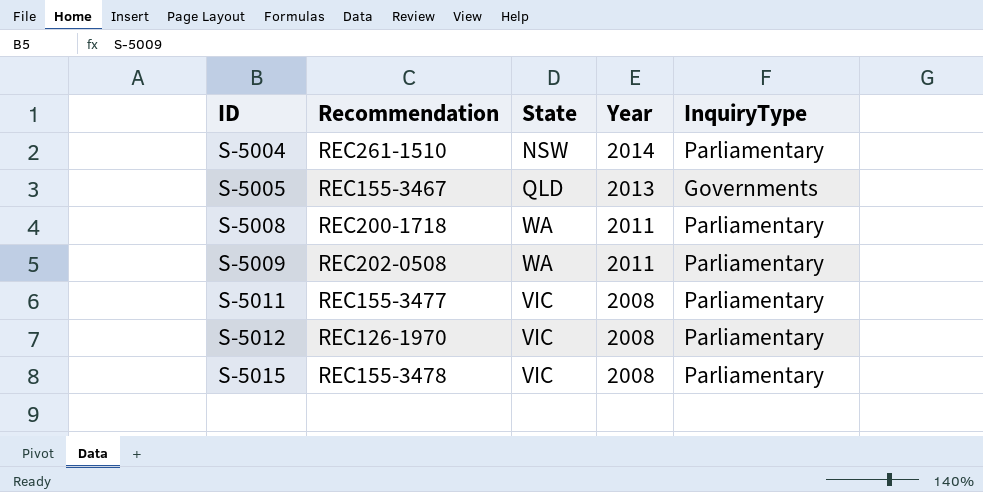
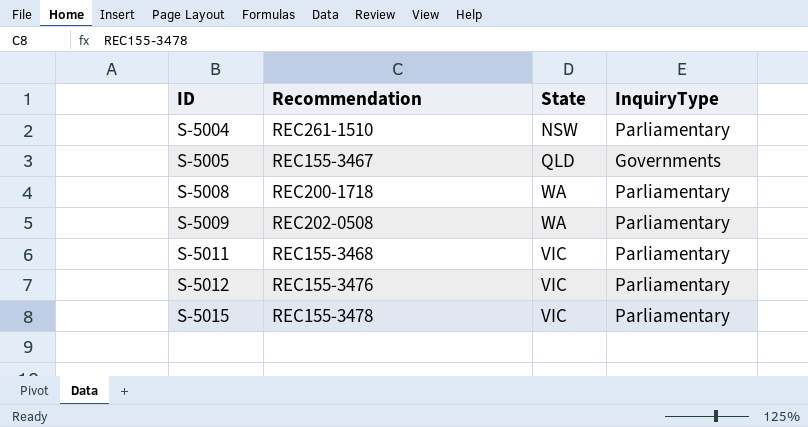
column Year | position: 4 -> none
S-5011 | Recommendation: REC155-3477 -> REC155-3468
S-5012 | Recommendation: REC126-1970 -> REC155-3476

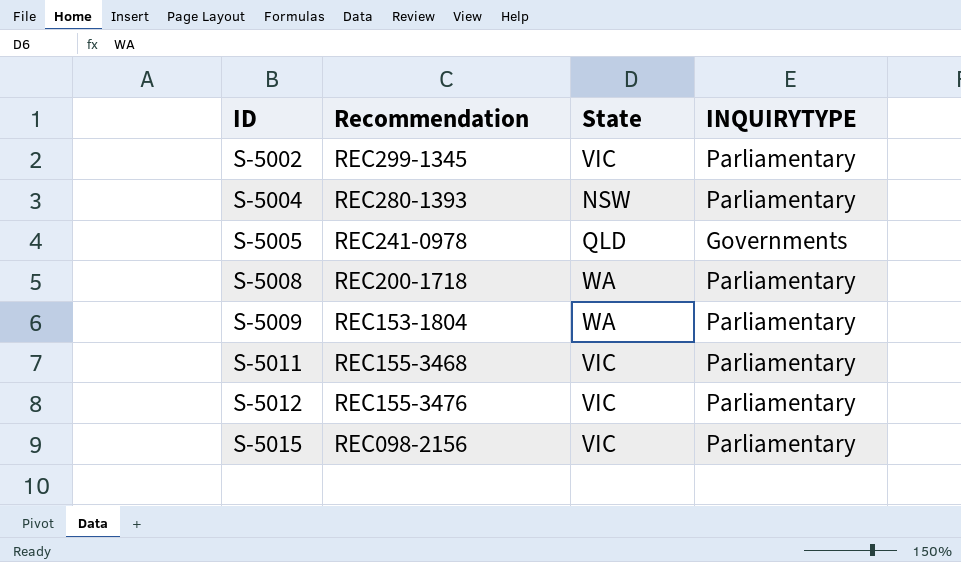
column name: InquiryType -> INQUIRYTYPE
row S-5002: none -> REC299-1345 | VIC | Parliamentary
S-5004 | Recommendation: REC261-1510 -> REC280-1393
S-5005 | Recommendation: REC155-3467 -> REC241-0978
S-5009 | Recommendation: REC202-0508 -> REC153-1804
S-5015 | Recommendation: REC155-3478 -> REC098-2156

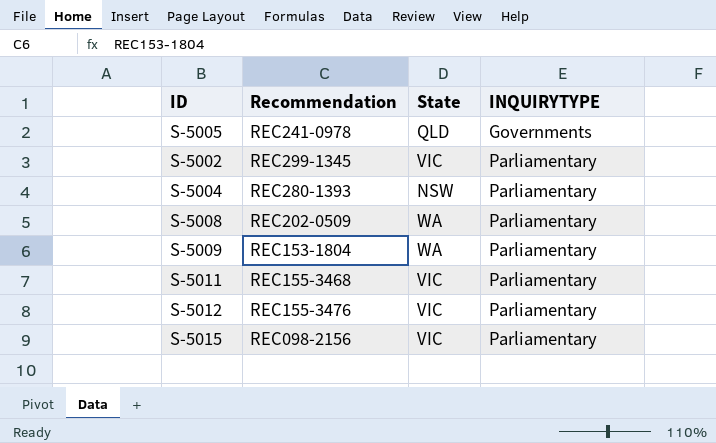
row order: ID ascending -> INQUIRYTYPE ascending
S-5008 | Recommendation: REC200-1718 -> REC202-0509

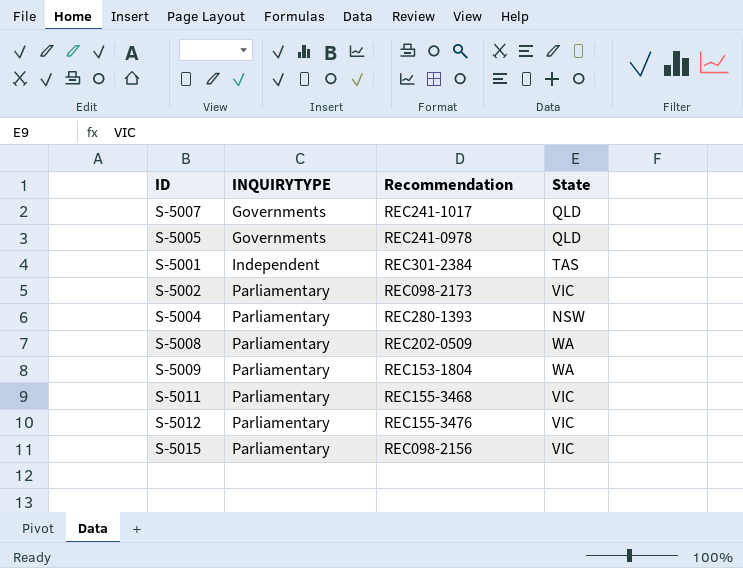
column INQUIRYTYPE | position: 4 -> 2
row S-5007: none -> Governments | REC241-1017 | QLD
row S-5001: none -> Independent | REC301-2384 | TAS
S-5002 | Recommendation: REC299-1345 -> REC098-2173

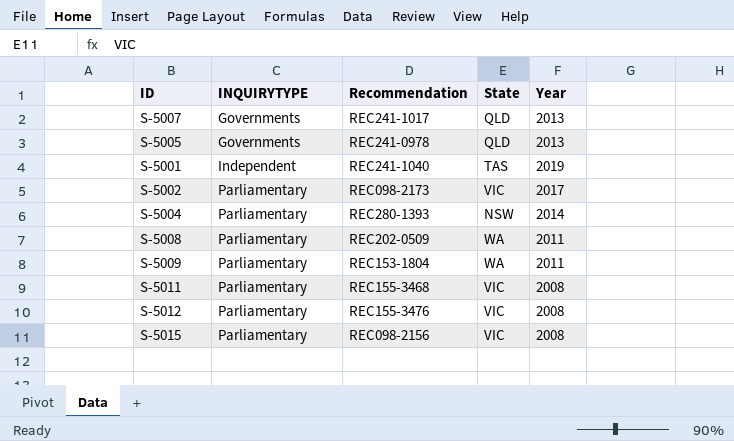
column Year | position: none -> 5
S-5001 | Recommendation: REC301-2384 -> REC241-1040

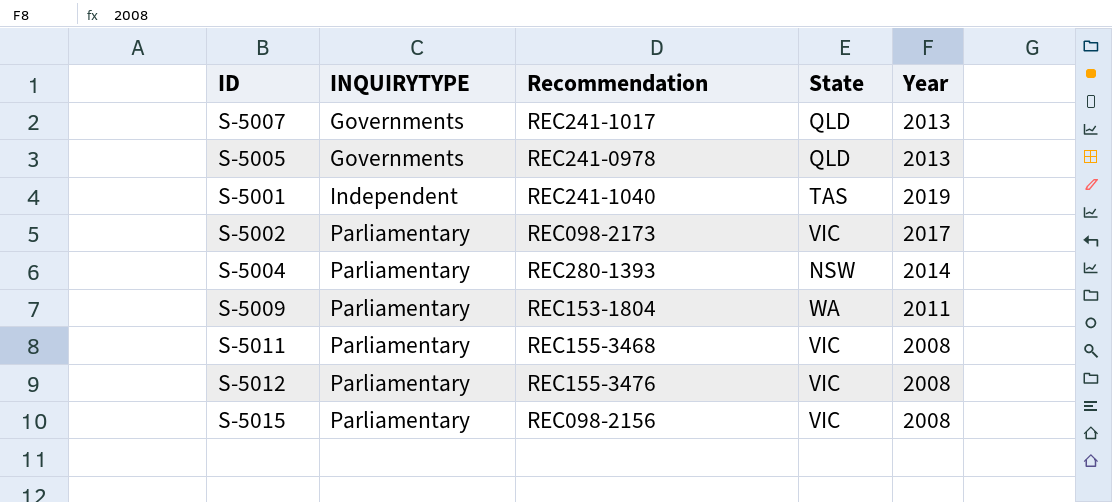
row S-5008: Parliamentary | REC202-0509 | WA | 2011 -> none

